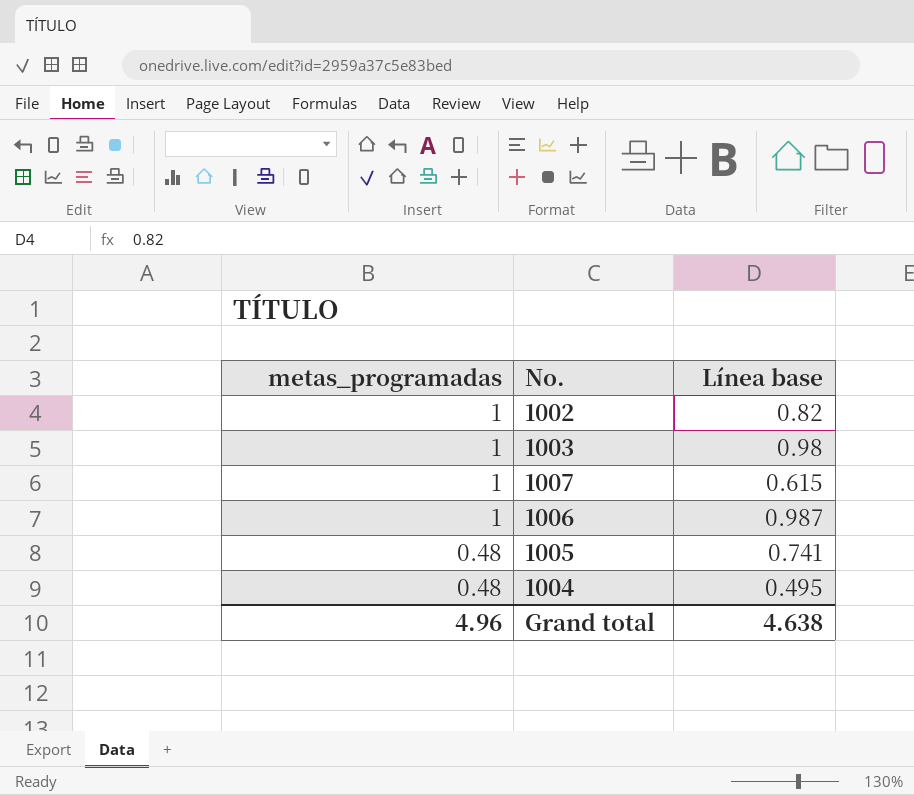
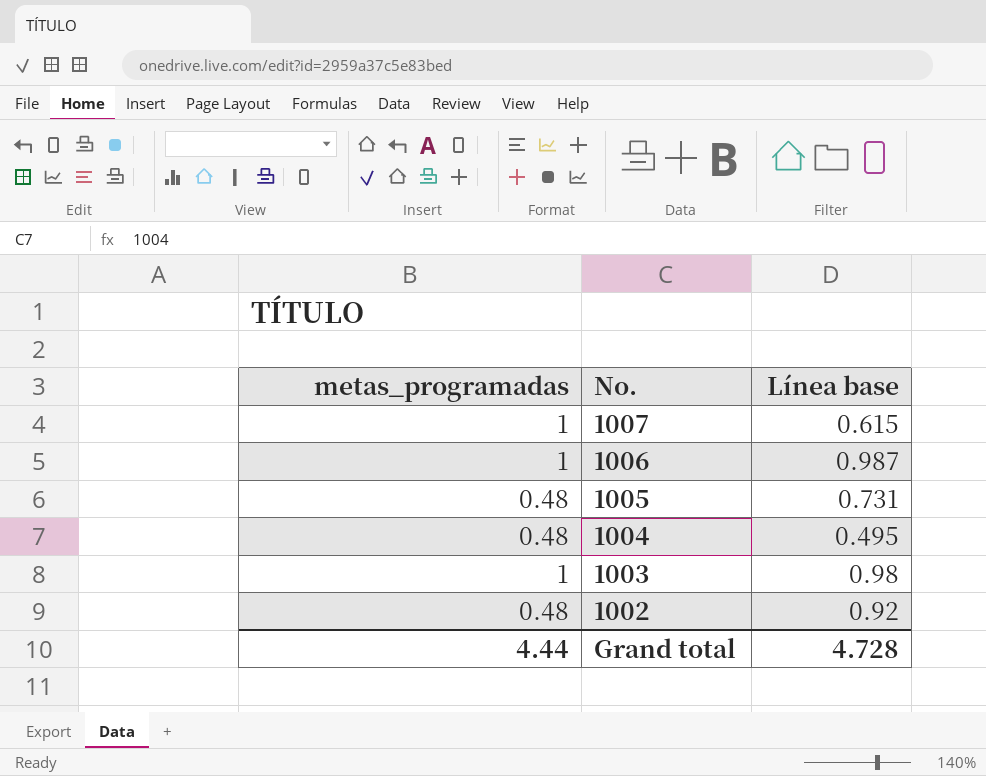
row order: metas_programadas descending -> No. descending
1005 | Línea base: 0.741 -> 0.731
1002 | metas_programadas: 1 -> 0.48
1002 | Línea base: 0.82 -> 0.92
Grand total | metas_programadas: 4.96 -> 4.44
Grand total | Línea base: 4.638 -> 4.728

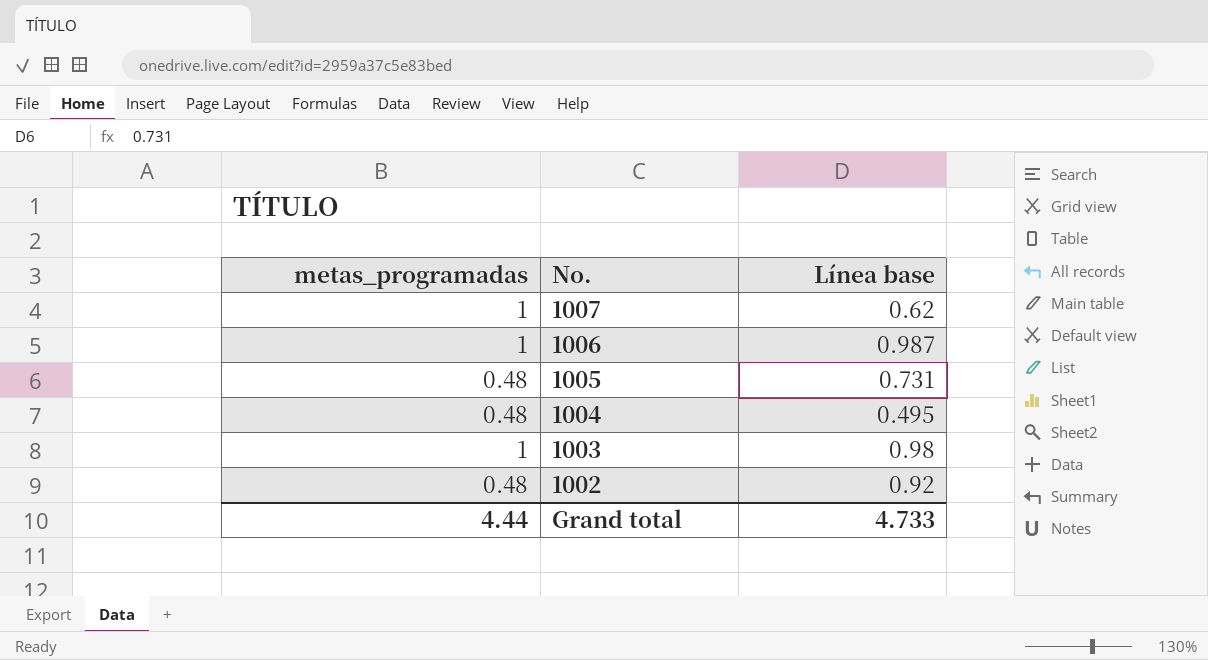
1007 | Línea base: 0.615 -> 0.62
Grand total | Línea base: 4.728 -> 4.733

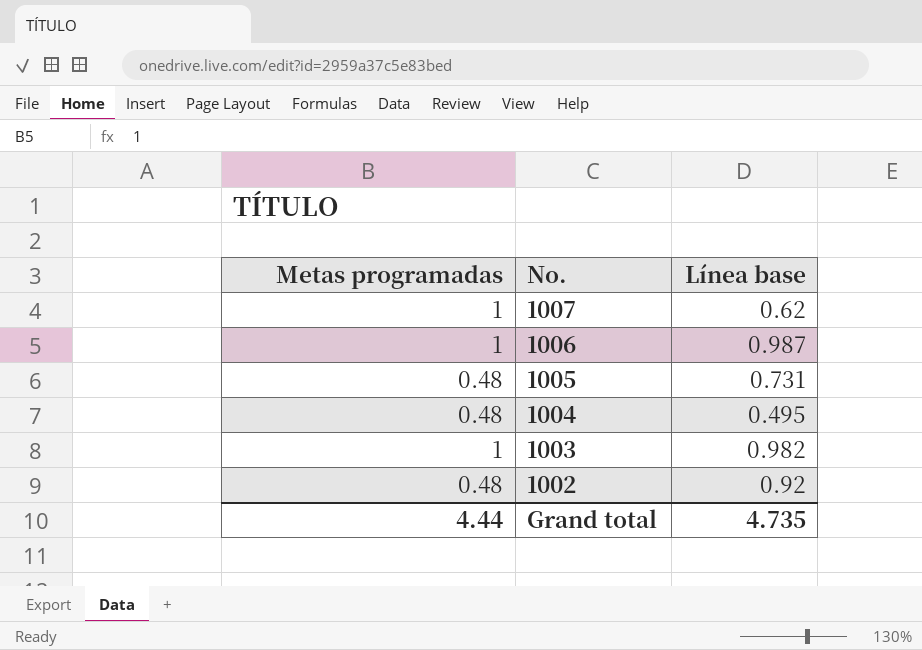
column name: metas_programadas -> Metas programadas
1003 | Línea base: 0.98 -> 0.982
Grand total | Línea base: 4.733 -> 4.735

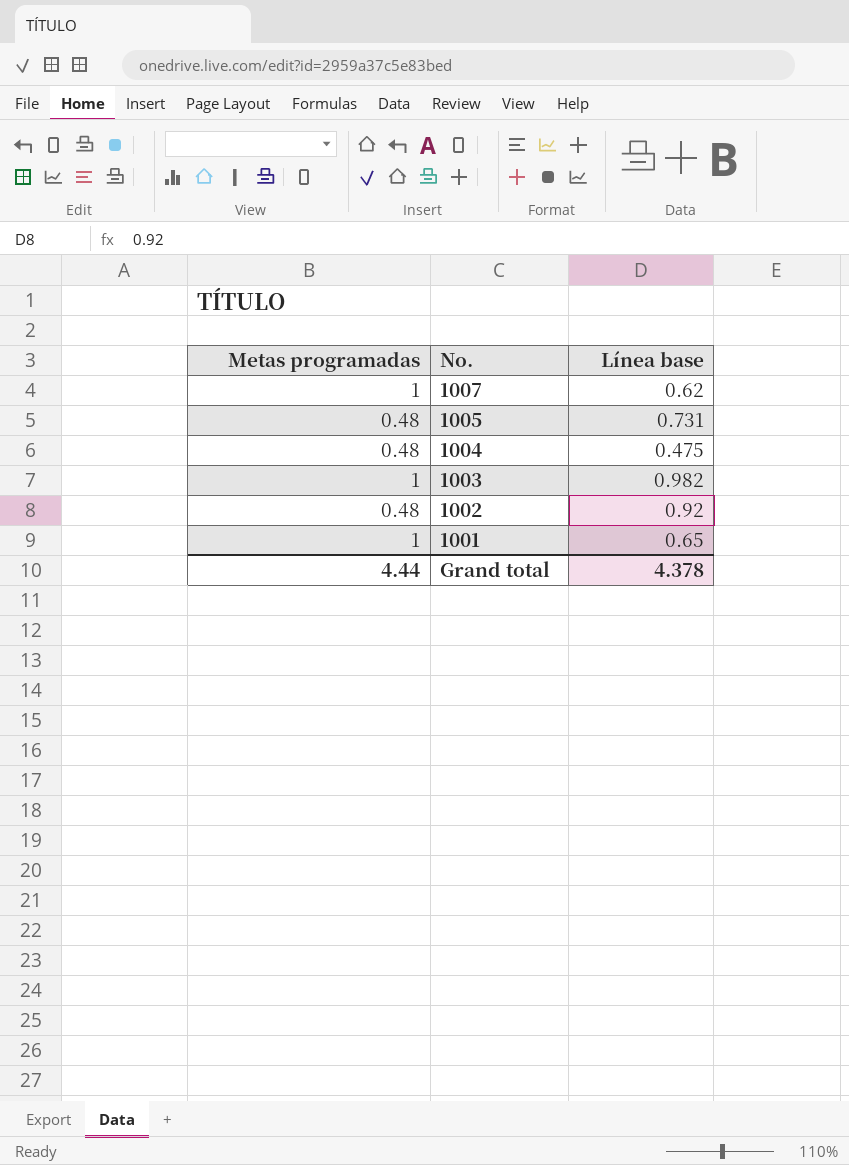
row 1006: 1 | 0.987 -> none
1004 | Línea base: 0.495 -> 0.475
row 1001: none -> 1 | 0.65
Grand total | Línea base: 4.735 -> 4.378

